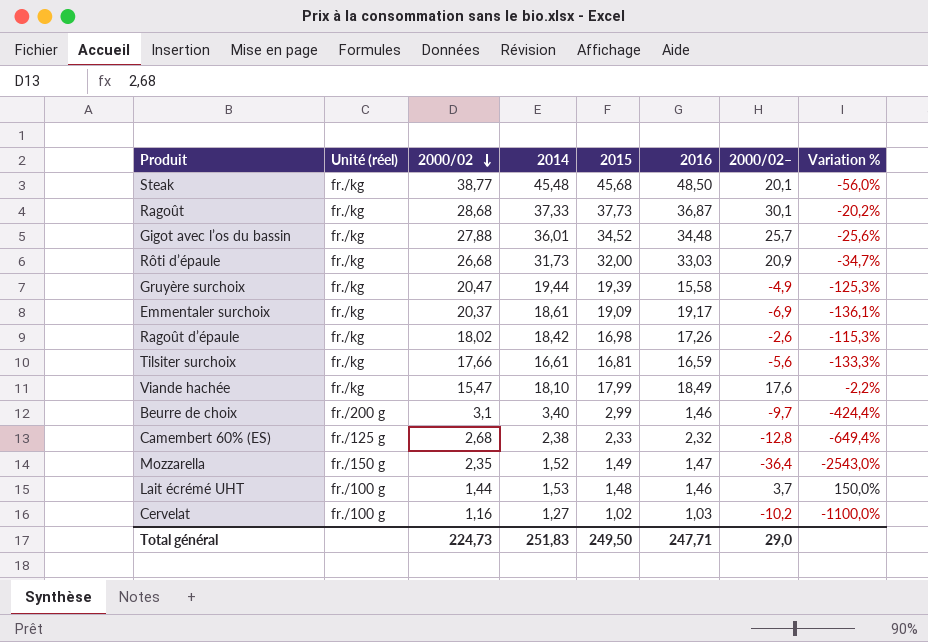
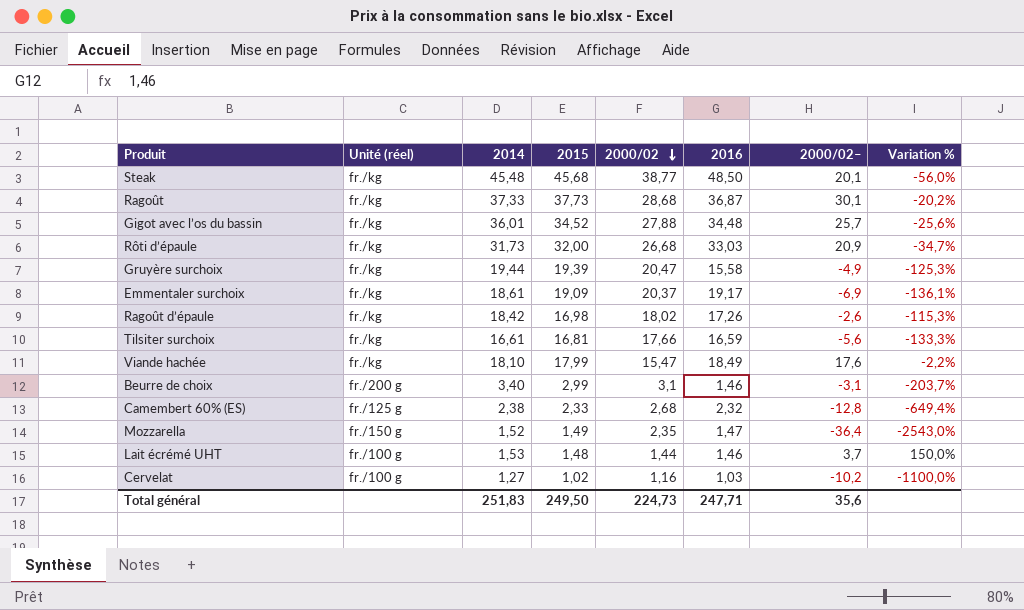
column 2000/02 | position: 3 -> 5
Beurre de choix | 2000/02–: -9,7 -> -3,1
Beurre de choix | Variation %: -424,4% -> -203,7%
Total général | 2000/02–: 29,0 -> 35,6

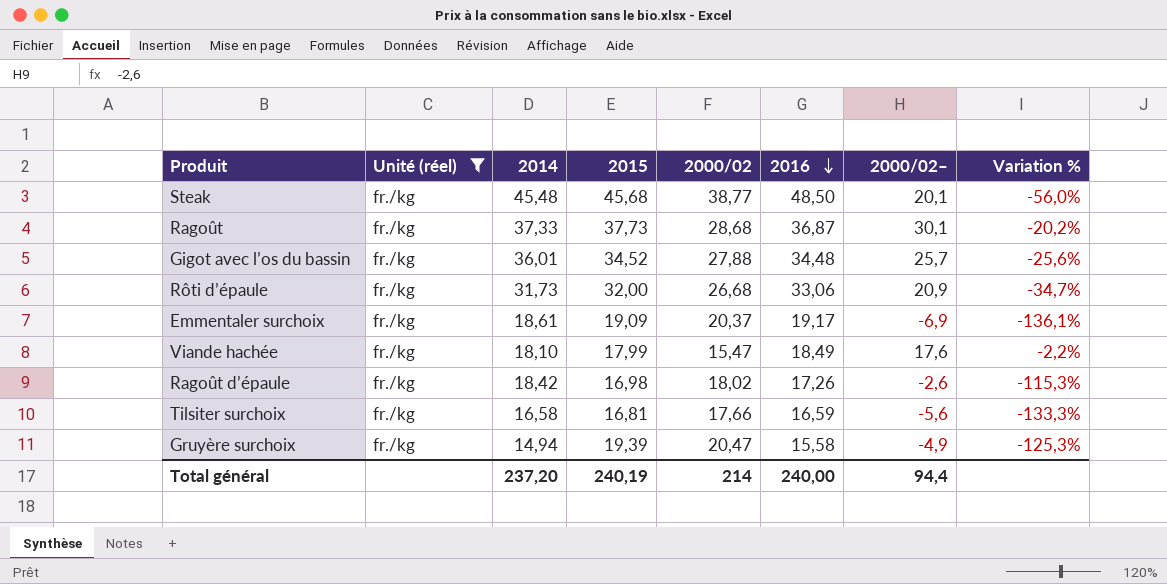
filter: none -> Unité (réel) = fr./kg
row order: 2000/02 descending -> 2016 descending
Rôti d’épaule | 2016: 33,03 -> 33,06
Tilsiter surchoix | 2014: 16,61 -> 16,58
Gruyère surchoix | 2014: 19,44 -> 14,94
Total général | 2014: 251,83 -> 237,20
Total général | 2015: 249,50 -> 240,19
Total général | 2000/02: 224,73 -> 214
Total général | 2016: 247,71 -> 240,00
Total général | 2000/02–: 35,6 -> 94,4

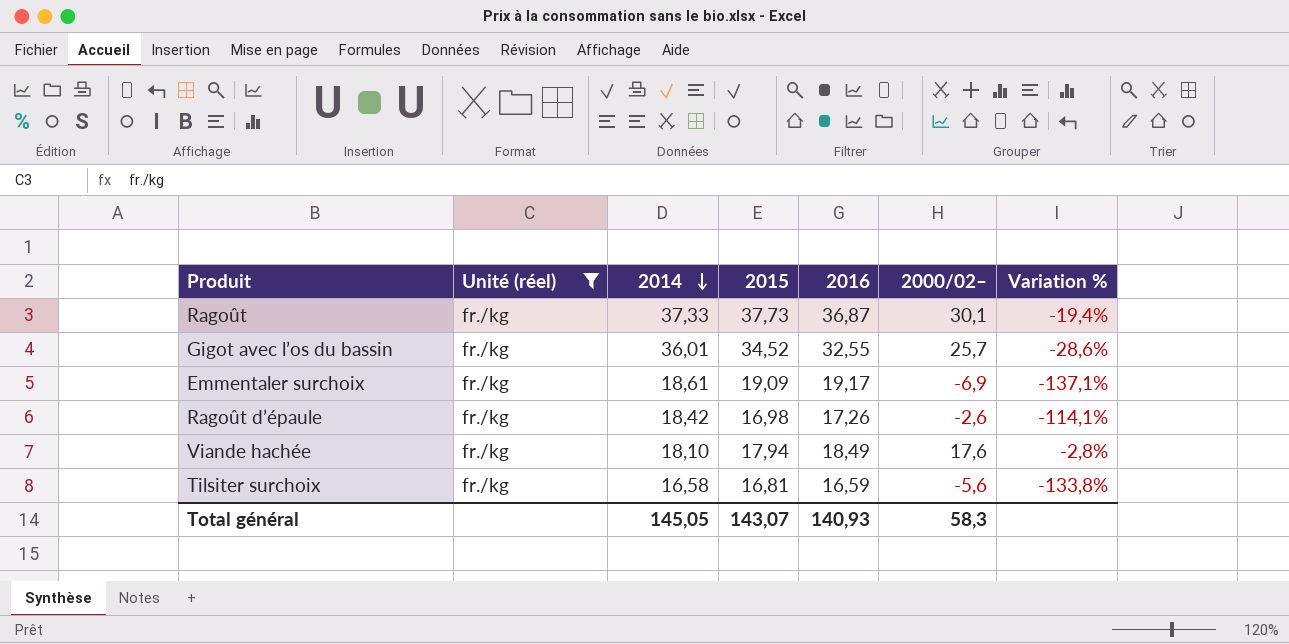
row order: 2016 descending -> 2014 descending
column 2000/02 | position: 5 -> none
column Variation % | formula: ([2000/02–] - [2015]) / [2015] -> ([2000/02–] - [2014]) / [2014]
row Steak: fr./kg | 45,48 | 45,68 | 38,77 | 48,50 | 20,1 | -56,0% -> none
row Rôti d’épaule: fr./kg | 31,73 | 32,00 | 26,68 | 33,06 | 20,9 | -34,7% -> none
row Gruyère surchoix: fr./kg | 14,94 | 19,39 | 20,47 | 15,58 | -4,9 | -125,3% -> none
Gigot avec l’os du bassin | 2016: 34,48 -> 32,55
Viande hachée | 2015: 17,99 -> 17,94
Total général | 2014: 237,20 -> 145,05
Total général | 2015: 240,19 -> 143,07
Total général | 2016: 240,00 -> 140,93
Total général | 2000/02–: 94,4 -> 58,3

